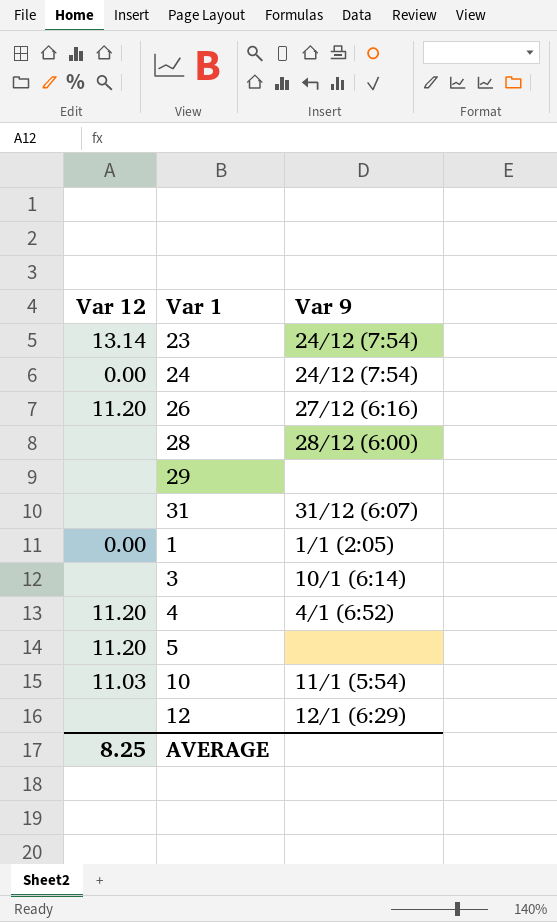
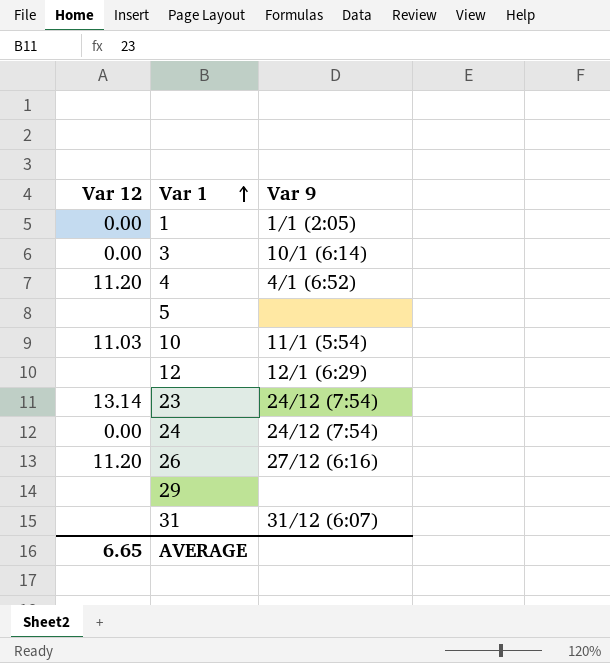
row order: none -> Var 1 ascending
row 28: none | 28/12 (6:00) -> none
3 | Var 12: none -> 0.00
5 | Var 12: 11.20 -> none
AVERAGE | Var 12: 8.25 -> 6.65

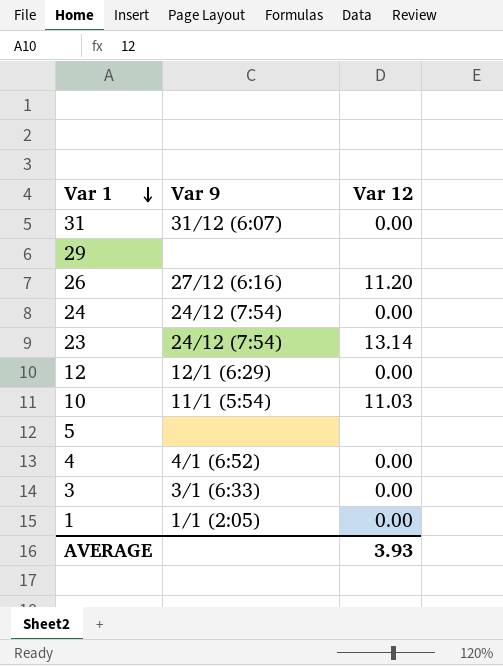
row order: Var 1 ascending -> Var 1 descending
column Var 12 | position: 1 -> 3
31 | Var 12: none -> 0.00
12 | Var 12: none -> 0.00
4 | Var 12: 11.20 -> 0.00
3 | Var 9: 10/1 (6:14) -> 3/1 (6:33)
AVERAGE | Var 12: 6.65 -> 3.93

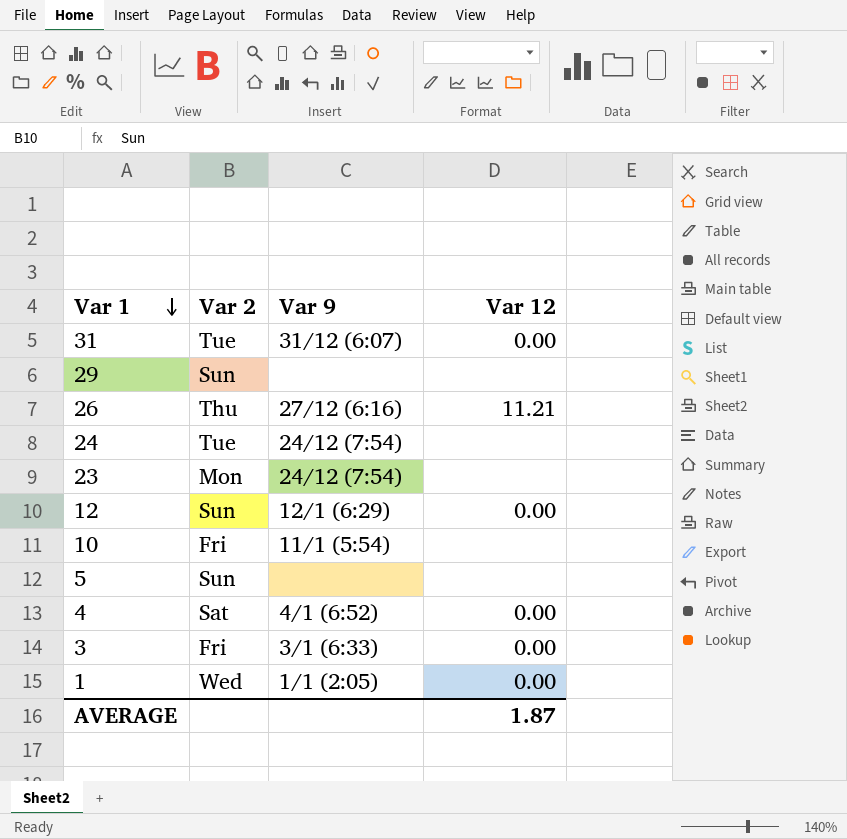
column Var 2 | position: none -> 2
26 | Var 12: 11.20 -> 11.21
24 | Var 12: 0.00 -> none
23 | Var 12: 13.14 -> none
10 | Var 12: 11.03 -> none
AVERAGE | Var 12: 3.93 -> 1.87

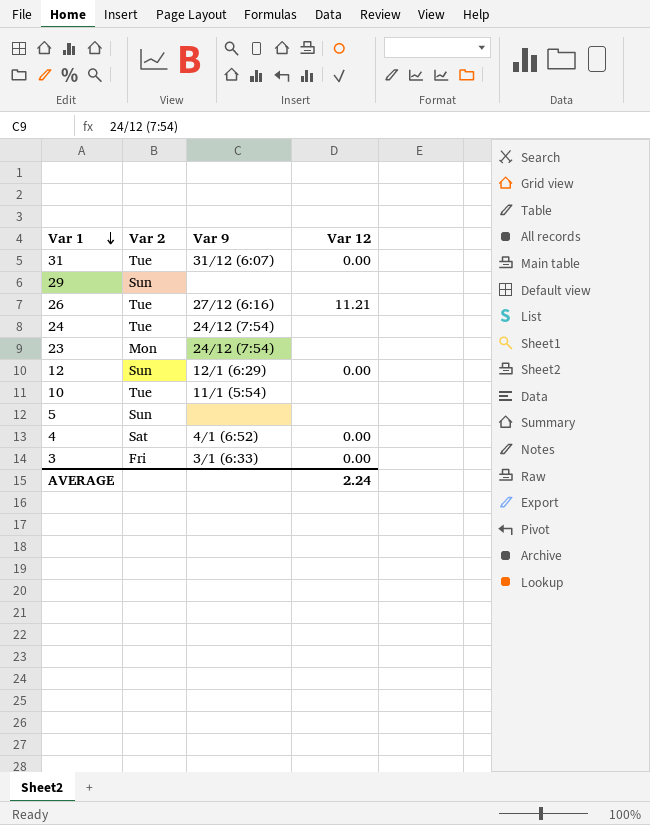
row 1: Wed | 1/1 (2:05) | 0.00 -> none
26 | Var 2: Thu -> Tue
10 | Var 2: Fri -> Tue
AVERAGE | Var 12: 1.87 -> 2.24

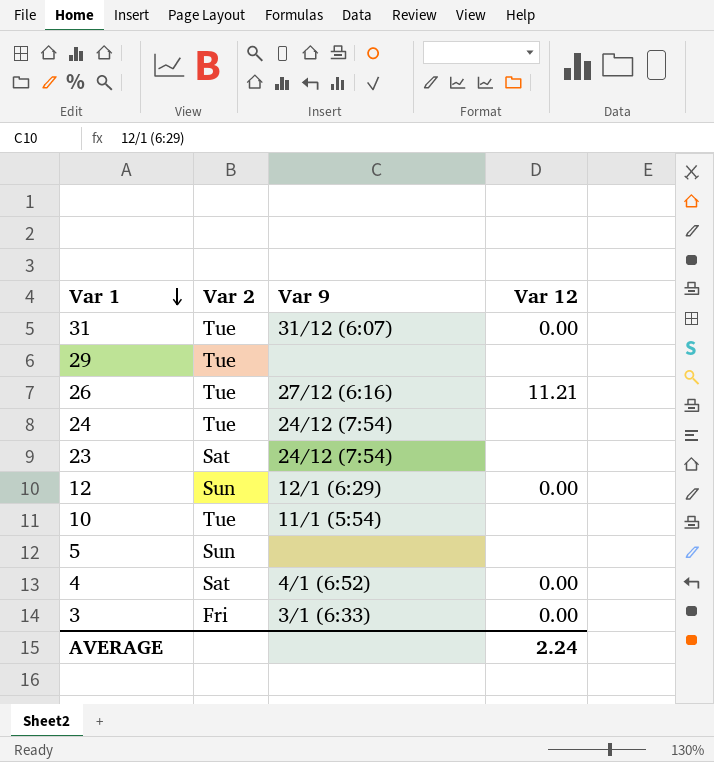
29 | Var 2: Sun -> Tue
23 | Var 2: Mon -> Sat

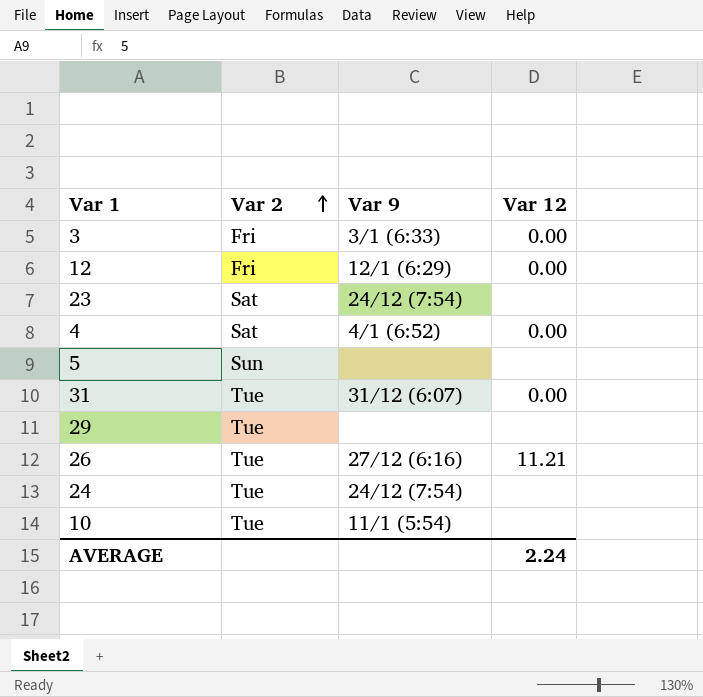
row order: Var 1 descending -> Var 2 ascending
12 | Var 2: Sun -> Fri

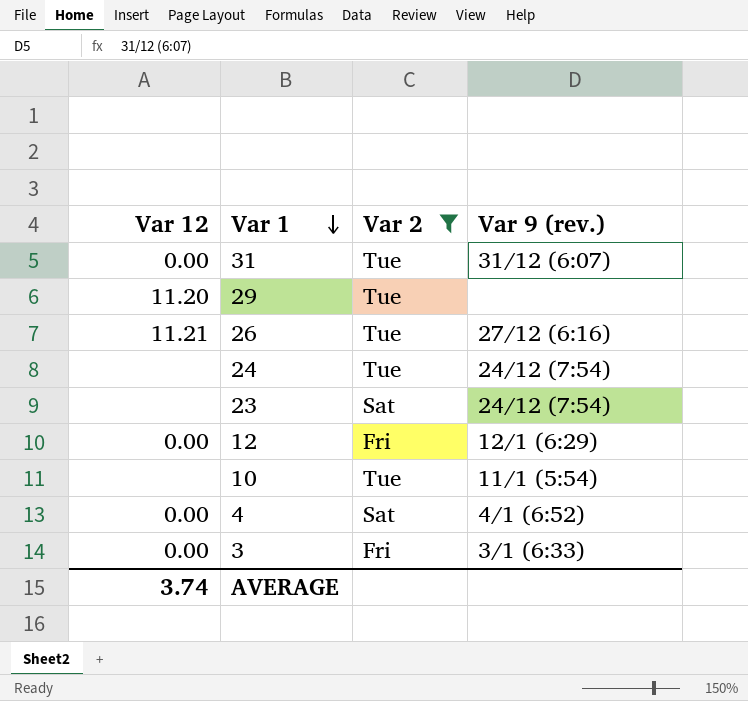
filter: none -> Var 2 != Sun
row order: Var 2 ascending -> Var 1 descending
column Var 12 | position: 4 -> 1
column name: Var 9 -> Var 9 (rev.)
29 | Var 12: none -> 11.20
AVERAGE | Var 12: 2.24 -> 3.74

